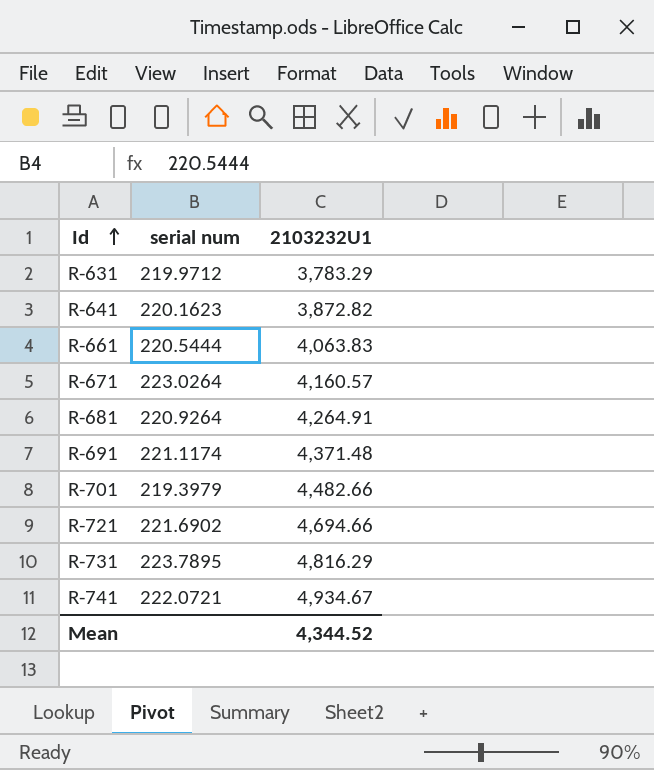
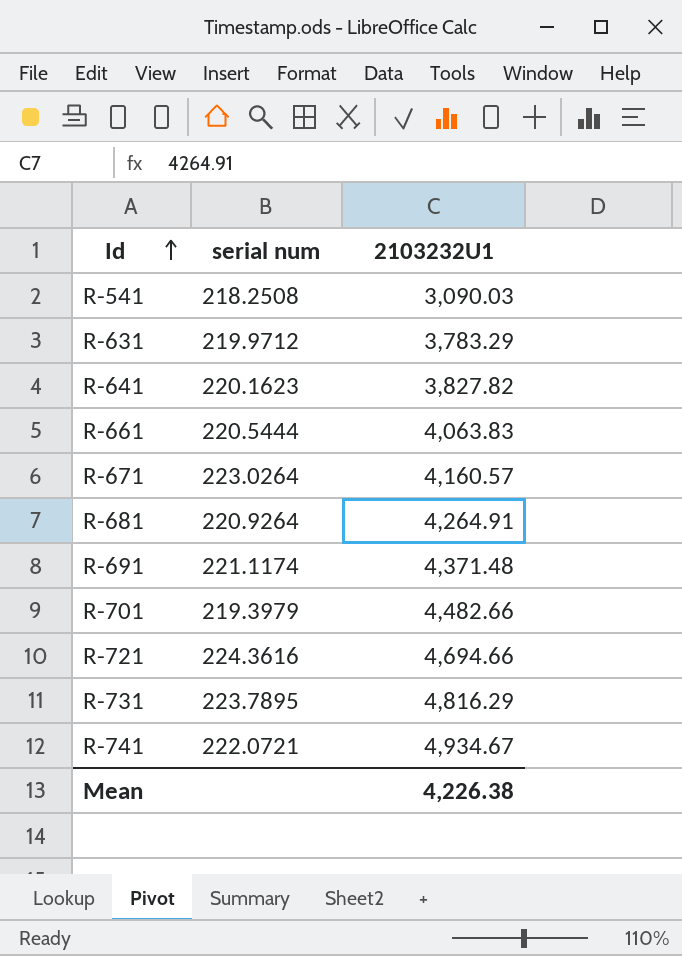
row R-541: none -> 218.2508 | 3,090.03
R-641 | 2103232U1: 3,872.82 -> 3,827.82
R-721 | serial num: 221.6902 -> 224.3616
Mean | 2103232U1: 4,344.52 -> 4,226.38

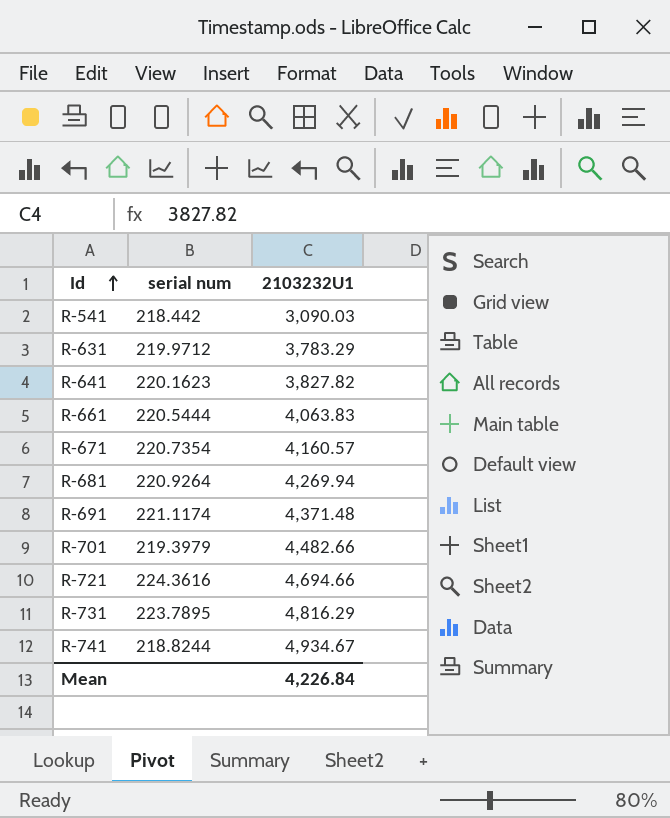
R-541 | serial num: 218.2508 -> 218.442
R-671 | serial num: 223.0264 -> 220.7354
R-681 | 2103232U1: 4,264.91 -> 4,269.94
R-741 | serial num: 222.0721 -> 218.8244
Mean | 2103232U1: 4,226.38 -> 4,226.84

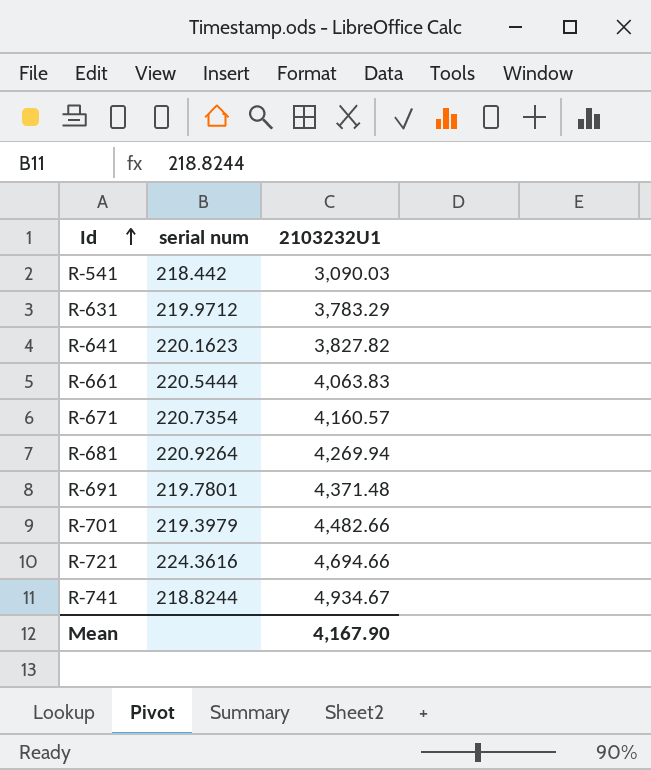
row R-731: 223.7895 | 4,816.29 -> none
R-691 | serial num: 221.1174 -> 219.7801
Mean | 2103232U1: 4,226.84 -> 4,167.90

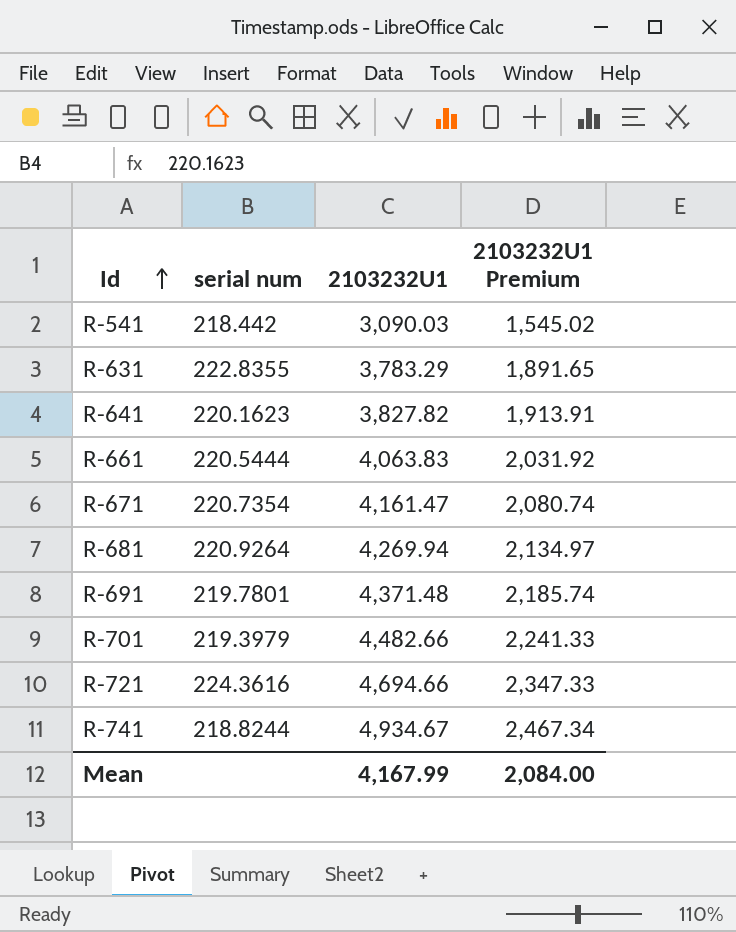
column 2103232U1 Premium | formula: none -> [2103232U1] * 0.5
R-631 | serial num: 219.9712 -> 222.8355
R-671 | 2103232U1: 4,160.57 -> 4,161.47
Mean | 2103232U1: 4,167.90 -> 4,167.99

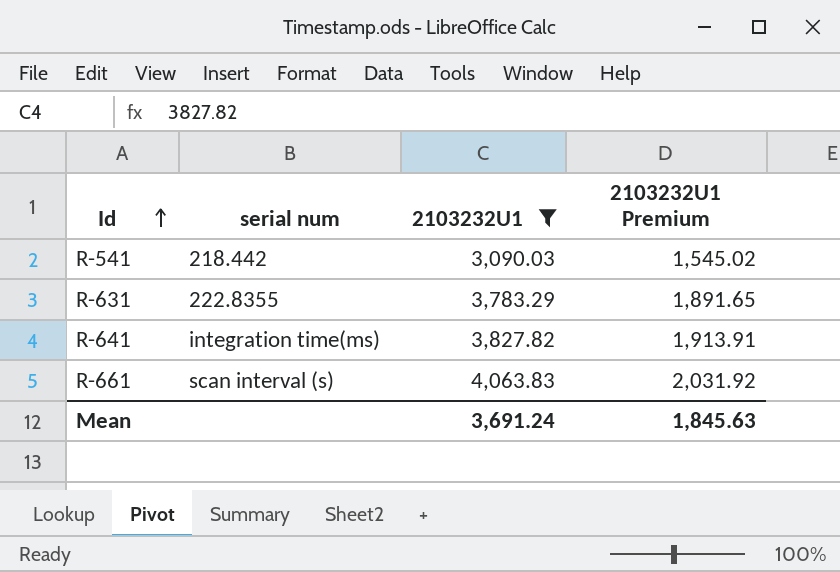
filter: none -> 2103232U1 <= 4,063.83
R-641 | serial num: 220.1623 -> integration time(ms)
R-661 | serial num: 220.5444 -> scan interval (s)
Mean | 2103232U1: 4,167.99 -> 3,691.24
Mean | 2103232U1 Premium: 2,084.00 -> 1,845.63

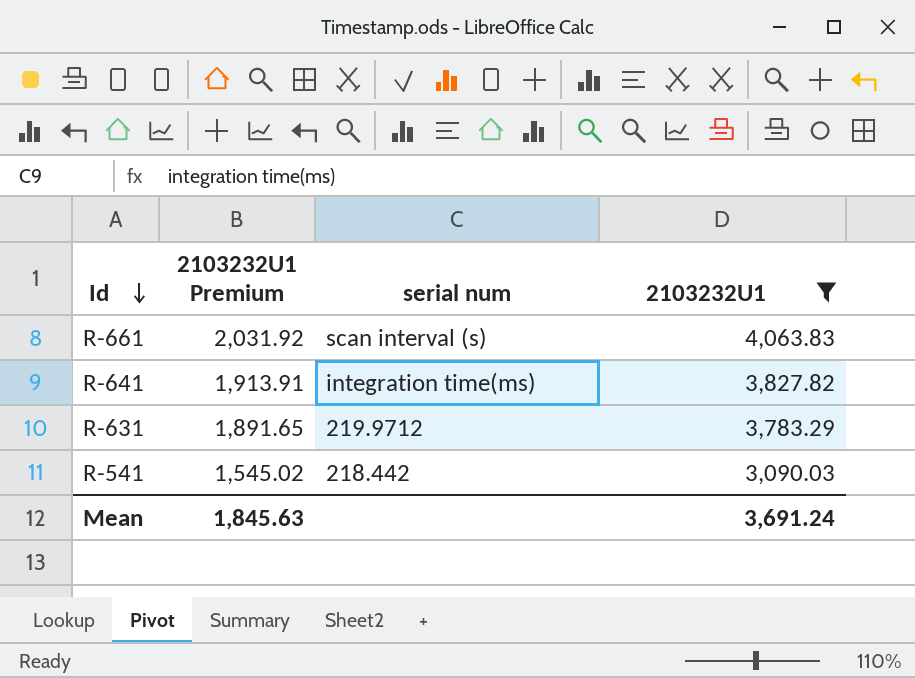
row order: Id ascending -> Id descending
column 2103232U1 Premium | position: 4 -> 2
R-631 | serial num: 222.8355 -> 219.9712

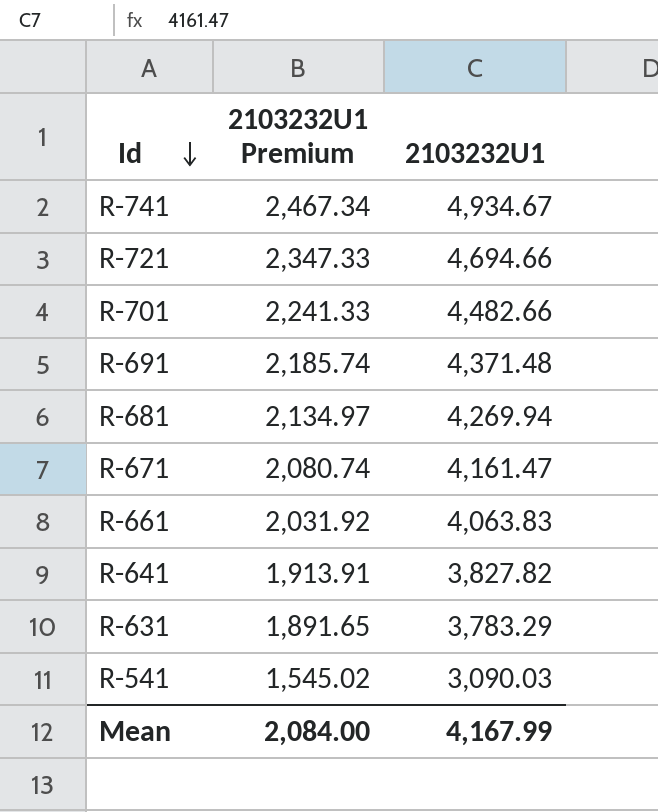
filter: 2103232U1 <= 4,063.83 -> none
column serial num | position: 3 -> none
Mean | 2103232U1 Premium: 1,845.63 -> 2,084.00
Mean | 2103232U1: 3,691.24 -> 4,167.99

